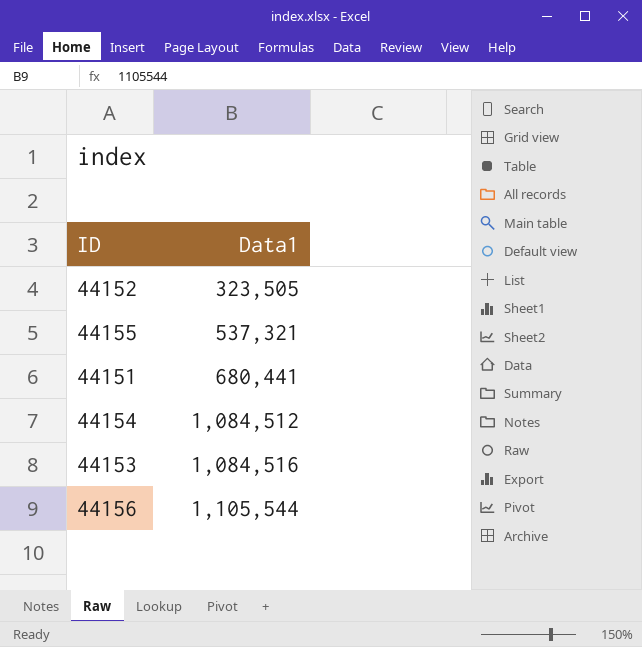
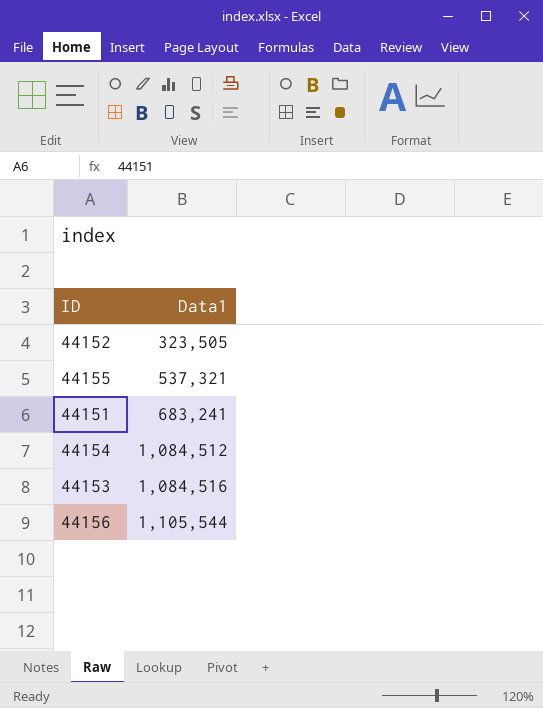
44151 | Data1: 680,441 -> 683,241

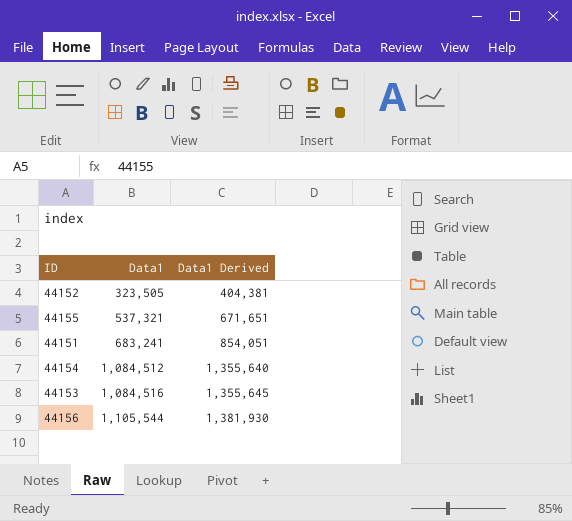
column Data1 Derived | formula: none -> [Data1] * 1.25

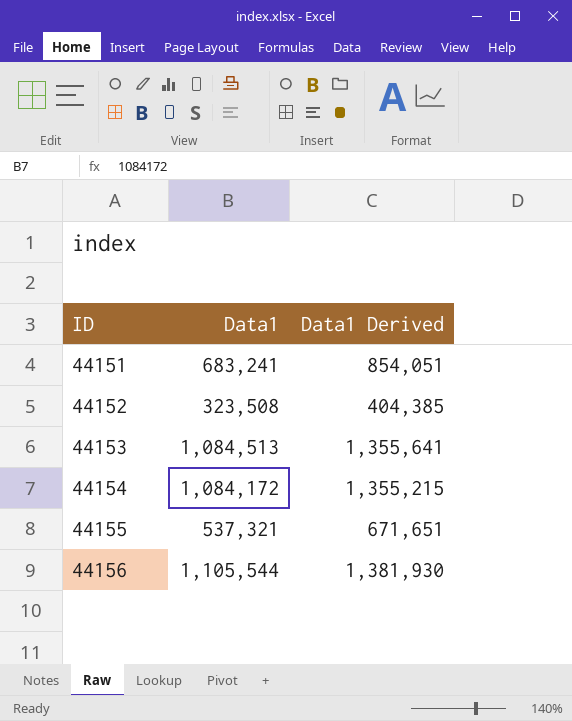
row order: Data1 ascending -> ID ascending
44152 | Data1: 323,505 -> 323,508
44152 | Data1 Derived: 404,381 -> 404,385
44153 | Data1: 1,084,516 -> 1,084,513
44153 | Data1 Derived: 1,355,645 -> 1,355,641
44154 | Data1: 1,084,512 -> 1,084,172
44154 | Data1 Derived: 1,355,640 -> 1,355,215

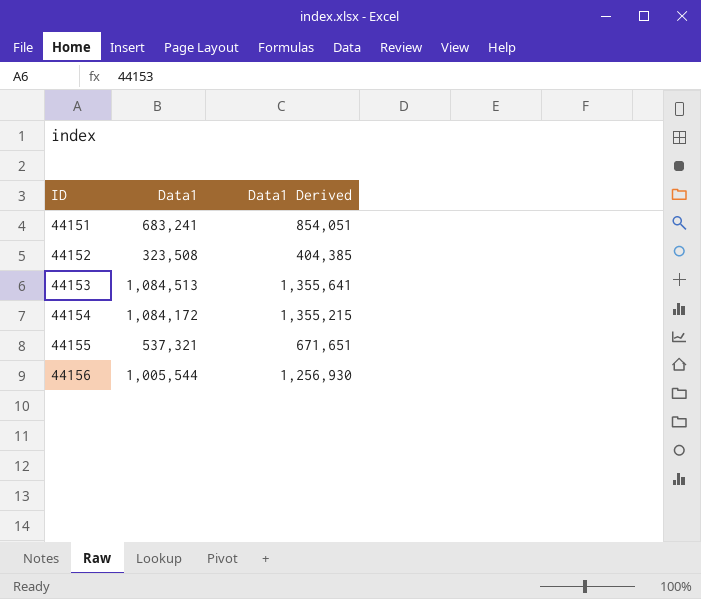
44156 | Data1: 1,105,544 -> 1,005,544
44156 | Data1 Derived: 1,381,930 -> 1,256,930

